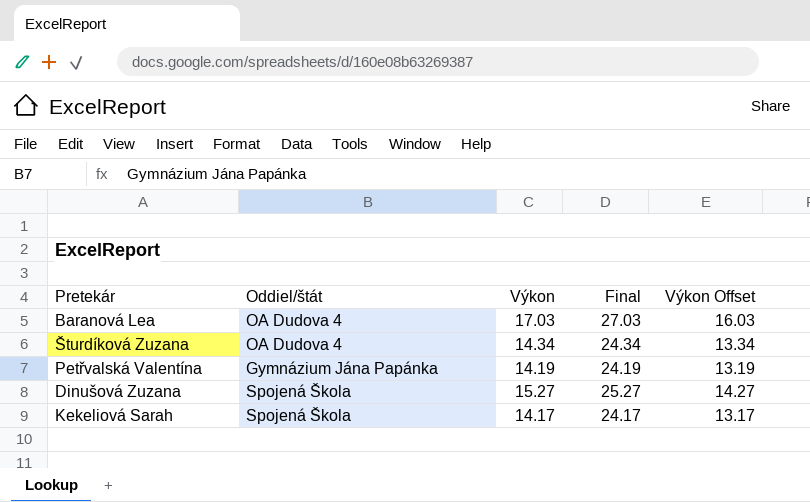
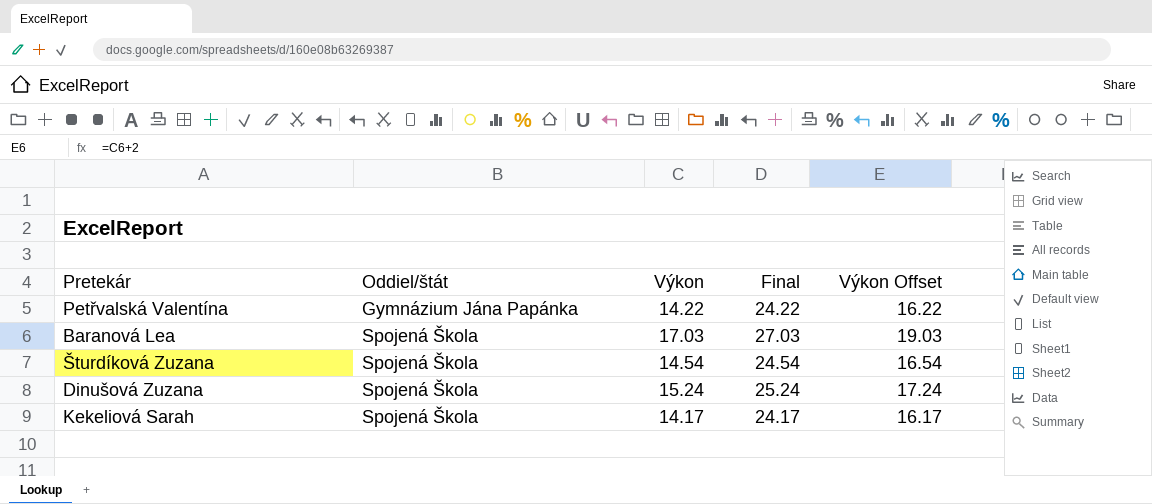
row order: none -> Oddiel/štát ascending
column Výkon Offset | formula: [Výkon] - 1 -> [Výkon] + 2
Petřvalská Valentína | Výkon: 14.19 -> 14.22
Petřvalská Valentína | Final: 24.19 -> 24.22
Baranová Lea | Oddiel/štát: OA Dudova 4 -> Spojená Škola
Šturdíková Zuzana | Oddiel/štát: OA Dudova 4 -> Spojená Škola
Šturdíková Zuzana | Výkon: 14.34 -> 14.54
Šturdíková Zuzana | Final: 24.34 -> 24.54
Dinušová Zuzana | Výkon: 15.27 -> 15.24
Dinušová Zuzana | Final: 25.27 -> 25.24

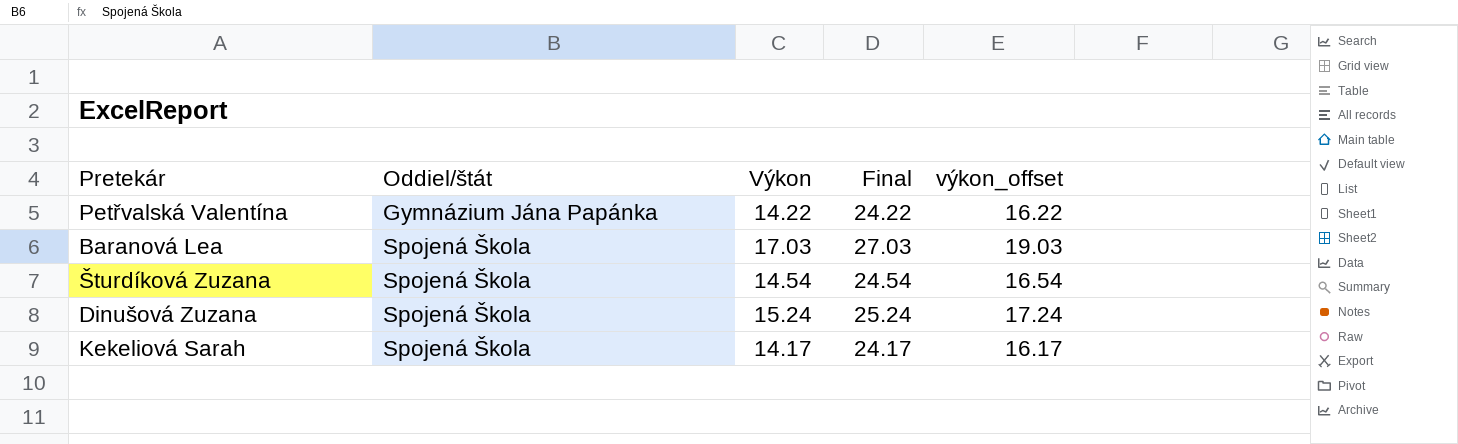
column name: Výkon Offset -> výkon_offset

